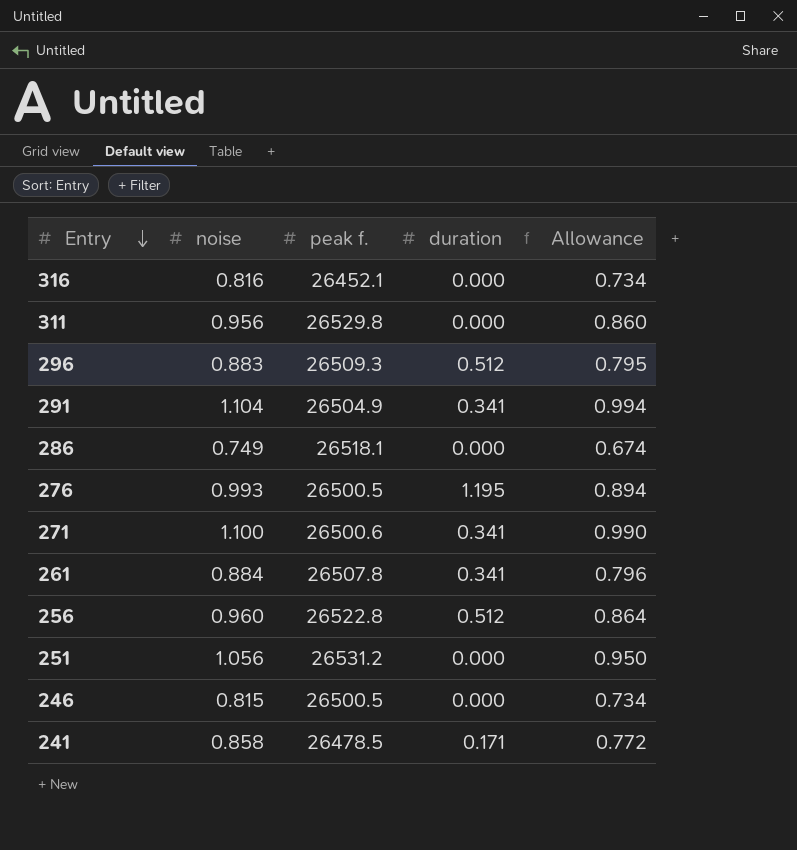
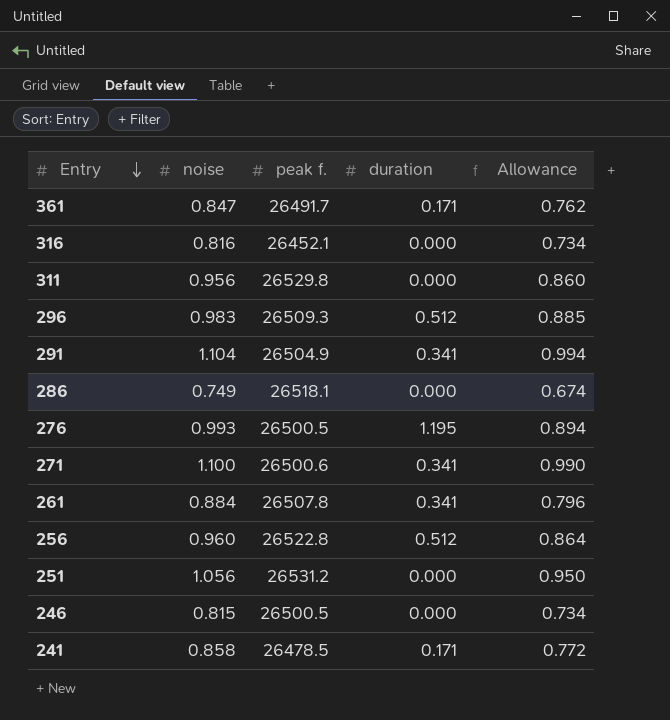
row 361: none -> 0.847 | 26491.7 | 0.171 | 0.762
296 | noise: 0.883 -> 0.983
296 | Allowance: 0.795 -> 0.885

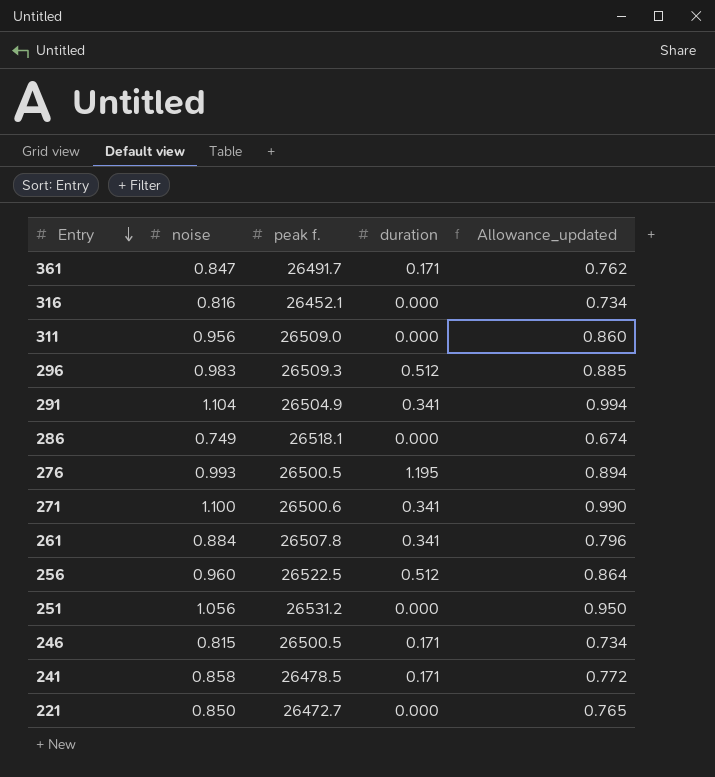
column name: Allowance -> Allowance_updated
311 | peak f.: 26529.8 -> 26509.0
256 | peak f.: 26522.8 -> 26522.5
246 | duration: 0.000 -> 0.171
row 221: none -> 0.850 | 26472.7 | 0.000 | 0.765

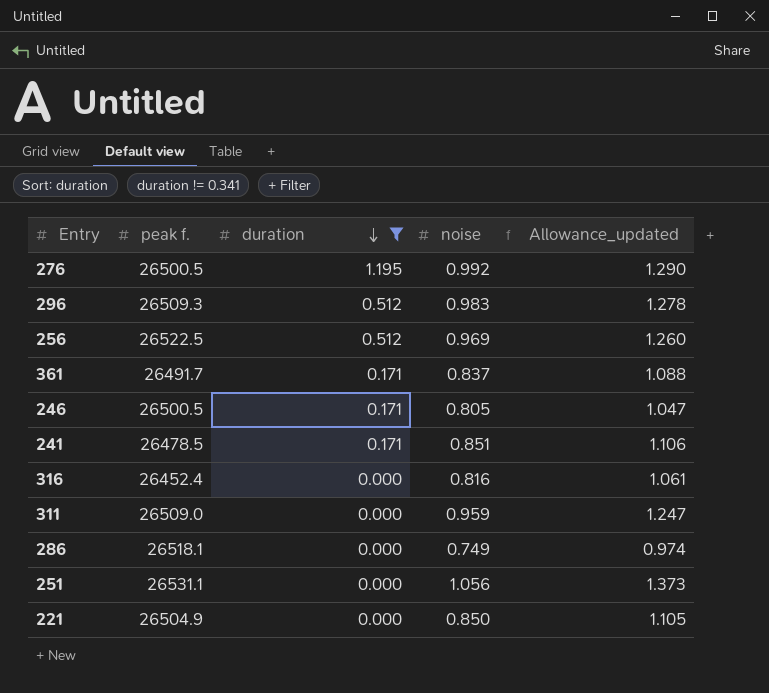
filter: none -> duration != 0.341
row order: Entry descending -> duration descending
column noise | position: 2 -> 4
column Allowance_updated | formula: [noise] * 0.9 -> [noise] * 1.3
276 | noise: 0.993 -> 0.992
256 | noise: 0.960 -> 0.969
361 | noise: 0.847 -> 0.837
246 | noise: 0.815 -> 0.805
241 | noise: 0.858 -> 0.851
316 | peak f.: 26452.1 -> 26452.4
311 | noise: 0.956 -> 0.959
251 | peak f.: 26531.2 -> 26531.1
221 | peak f.: 26472.7 -> 26504.9

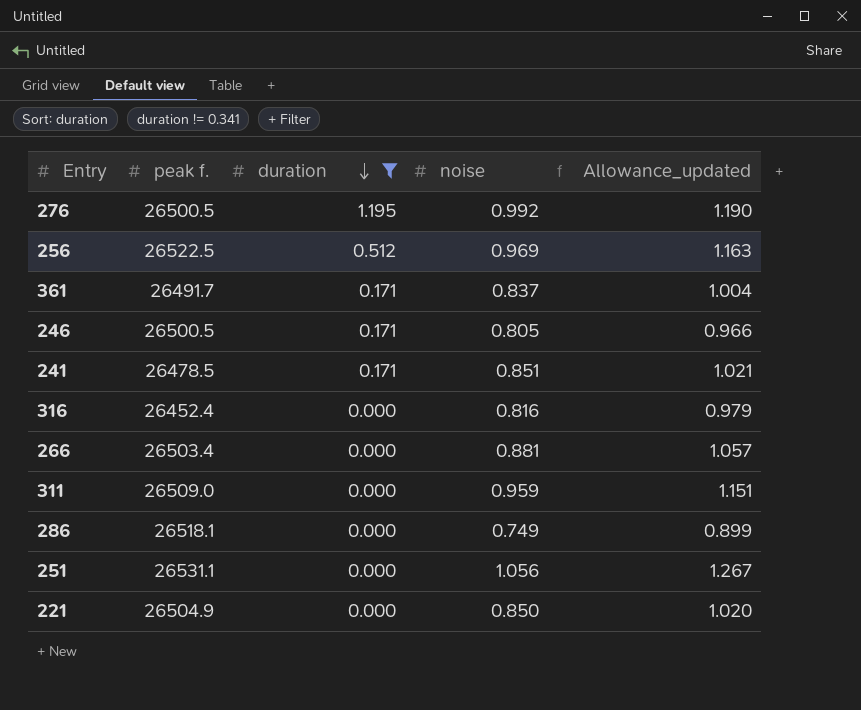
column Allowance_updated | formula: [noise] * 1.3 -> [noise] * 1.2
row 296: 26509.3 | 0.512 | 0.983 | 1.278 -> none
row 266: none -> 26503.4 | 0.000 | 0.881 | 1.057

